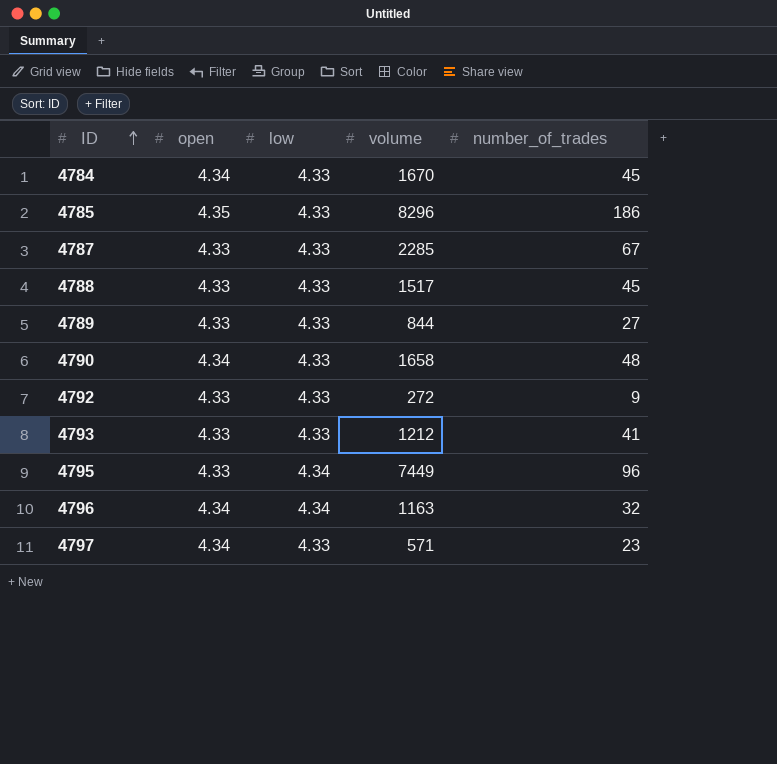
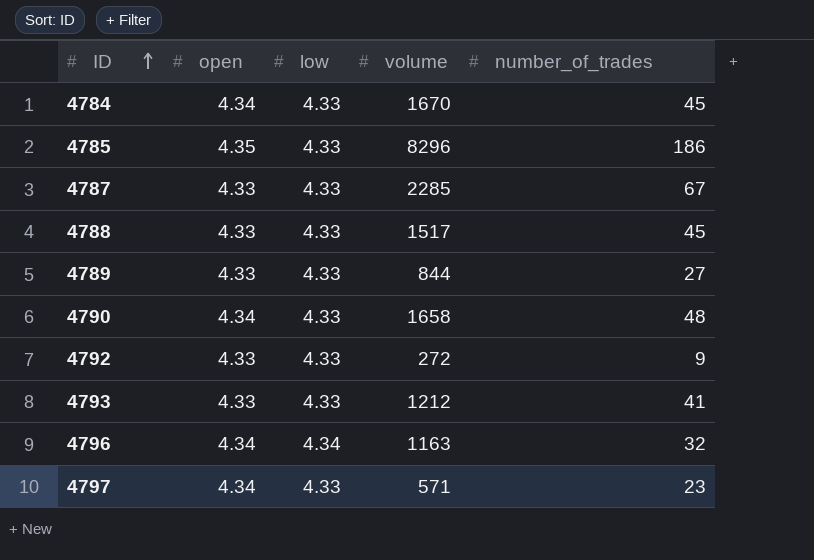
row 4795: 4.33 | 4.34 | 7449 | 96 -> none

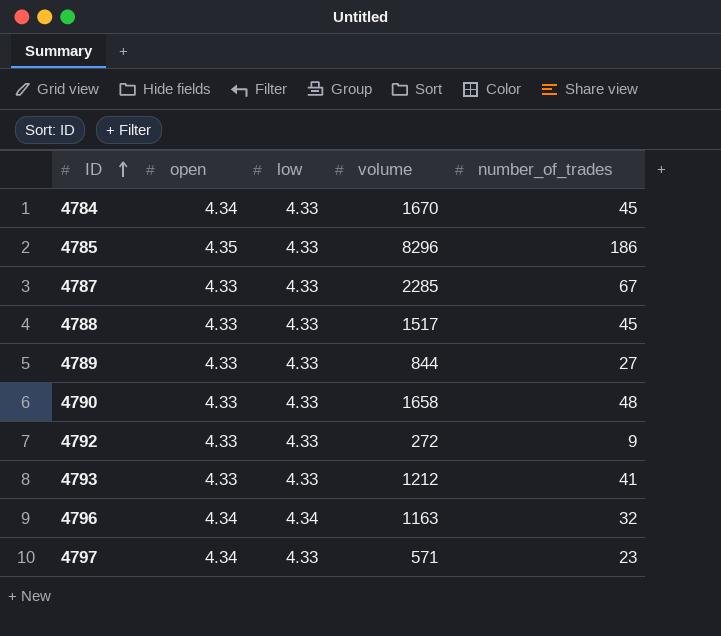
4790 | open: 4.34 -> 4.33

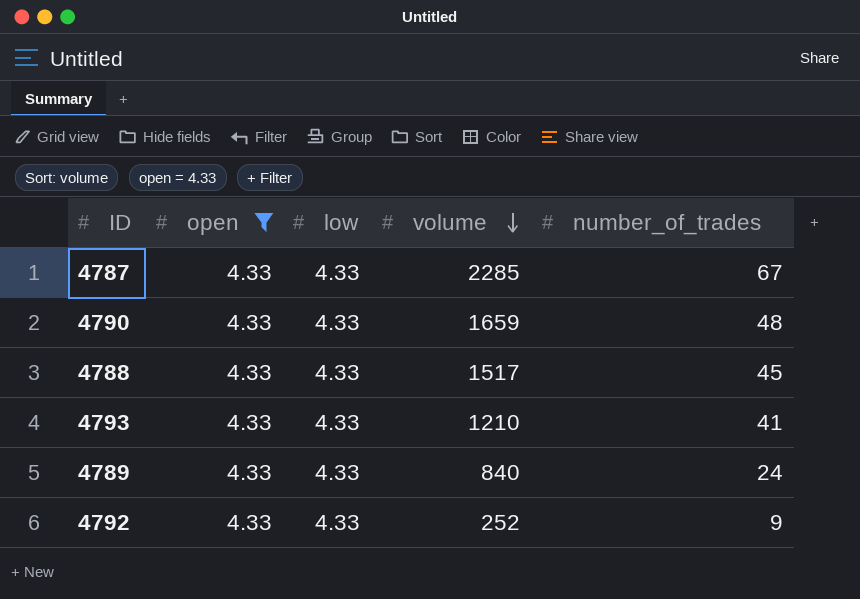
filter: none -> open = 4.33
row order: ID ascending -> volume descending
4790 | volume: 1658 -> 1659
4793 | volume: 1212 -> 1210
4789 | volume: 844 -> 840
4789 | number_of_trades: 27 -> 24
4792 | volume: 272 -> 252

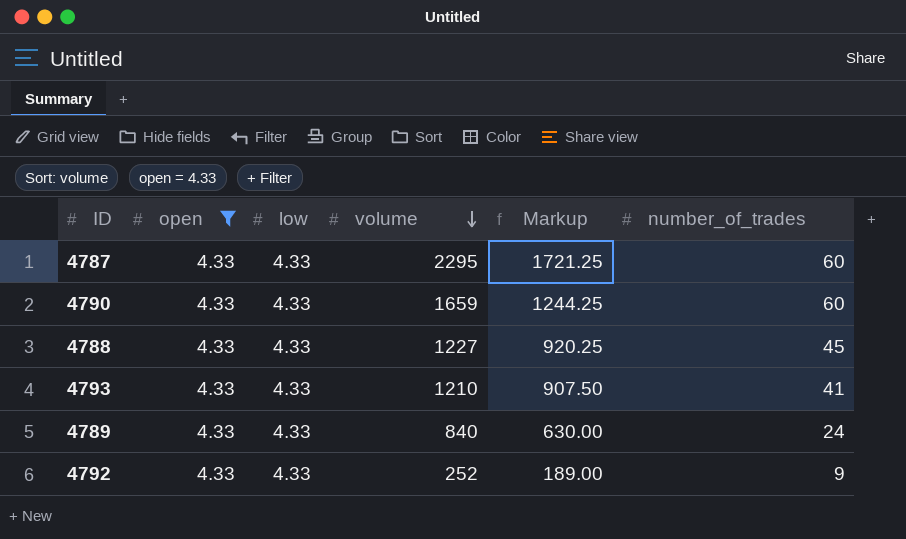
column Markup | formula: none -> [volume] * 0.75
4787 | volume: 2285 -> 2295
4787 | number_of_trades: 67 -> 60
4790 | number_of_trades: 48 -> 60
4788 | volume: 1517 -> 1227

